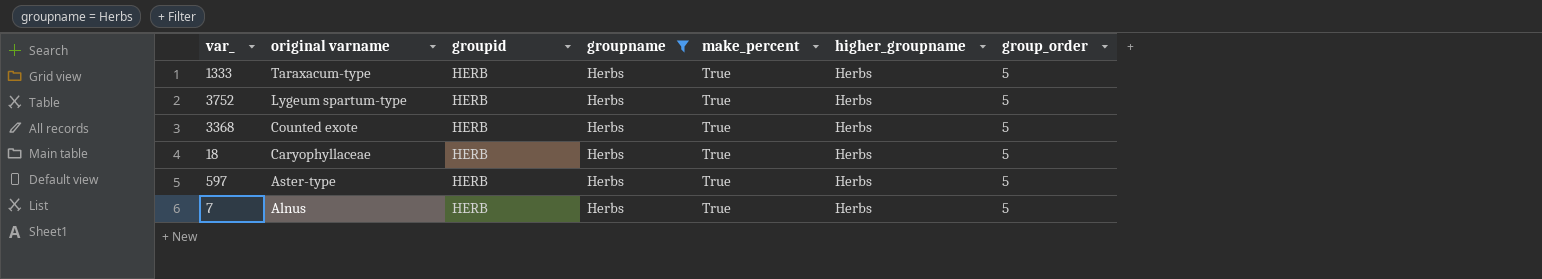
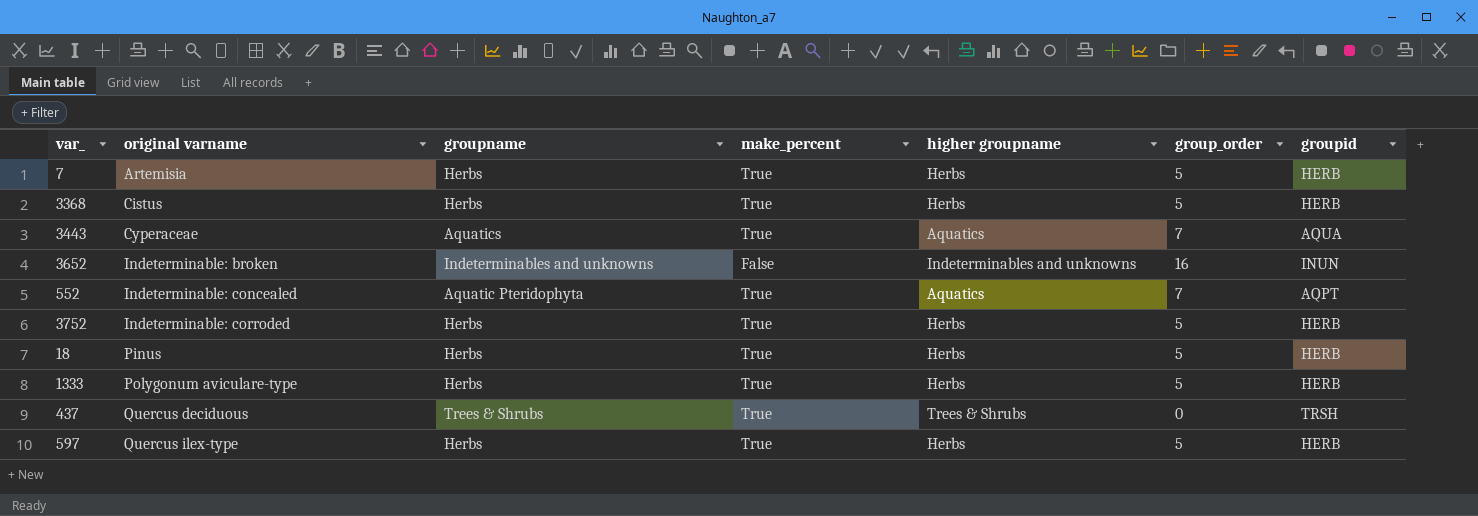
filter: groupname = Herbs -> none
row order: original varname descending -> original varname ascending
column name: higher_groupname -> higher groupname
column groupid | position: 3 -> 7
7 | original varname: Alnus -> Artemisia
3368 | original varname: Counted exote -> Cistus
3752 | original varname: Lygeum spartum-type -> Indeterminable: corroded
18 | original varname: Caryophyllaceae -> Pinus
1333 | original varname: Taraxacum-type -> Polygonum aviculare-type
597 | original varname: Aster-type -> Quercus ilex-type

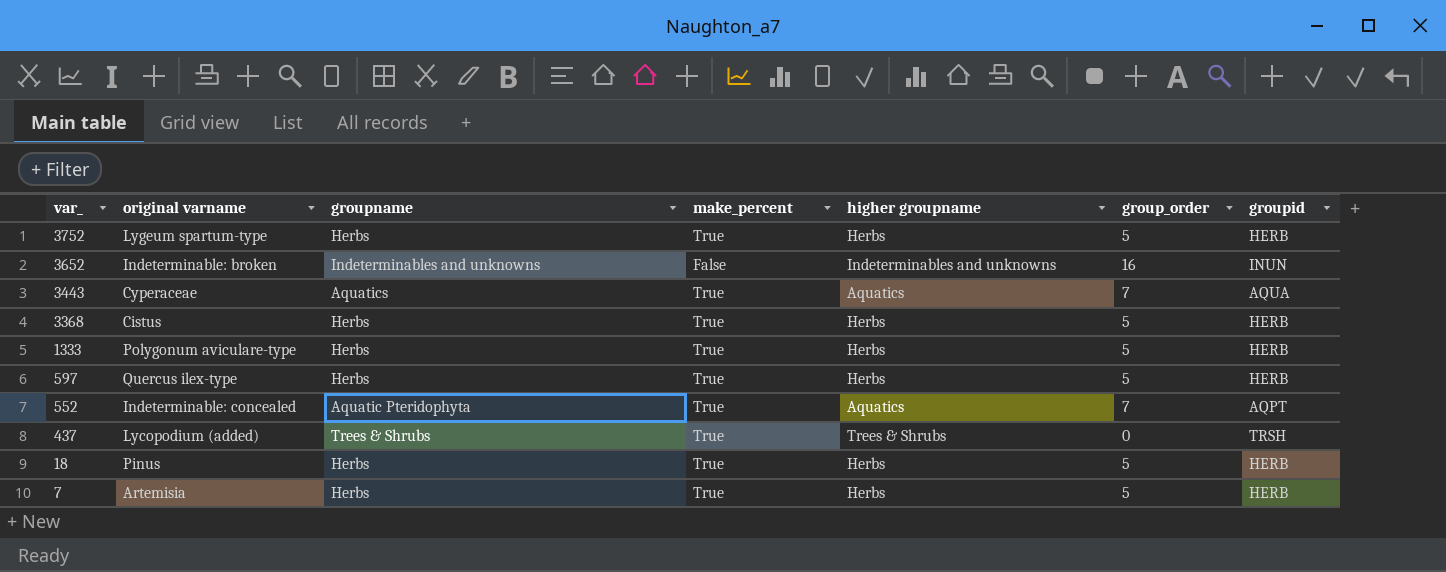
row order: original varname ascending -> var_ descending
3752 | original varname: Indeterminable: corroded -> Lygeum spartum-type
437 | original varname: Quercus deciduous -> Lycopodium (added)

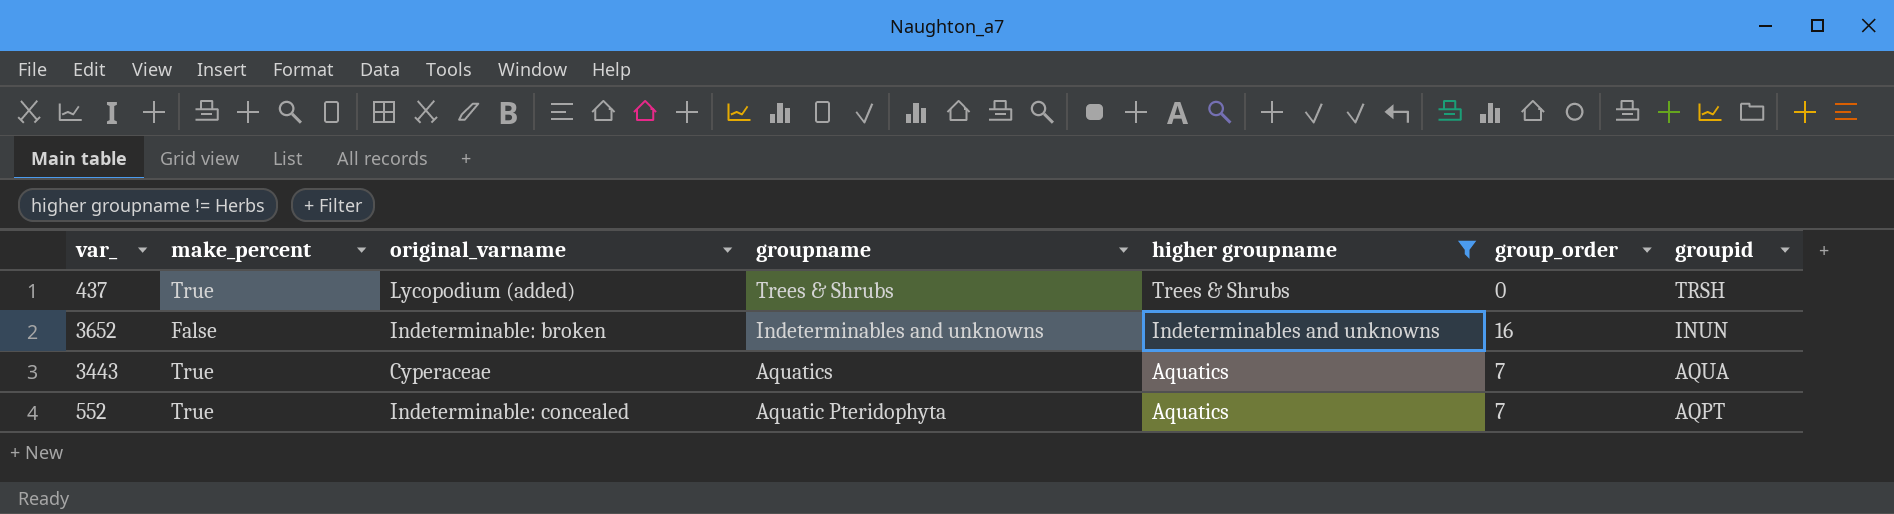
filter: none -> higher groupname != Herbs
row order: var_ descending -> groupname descending
column make_percent | position: 4 -> 2
column name: original varname -> original_varname

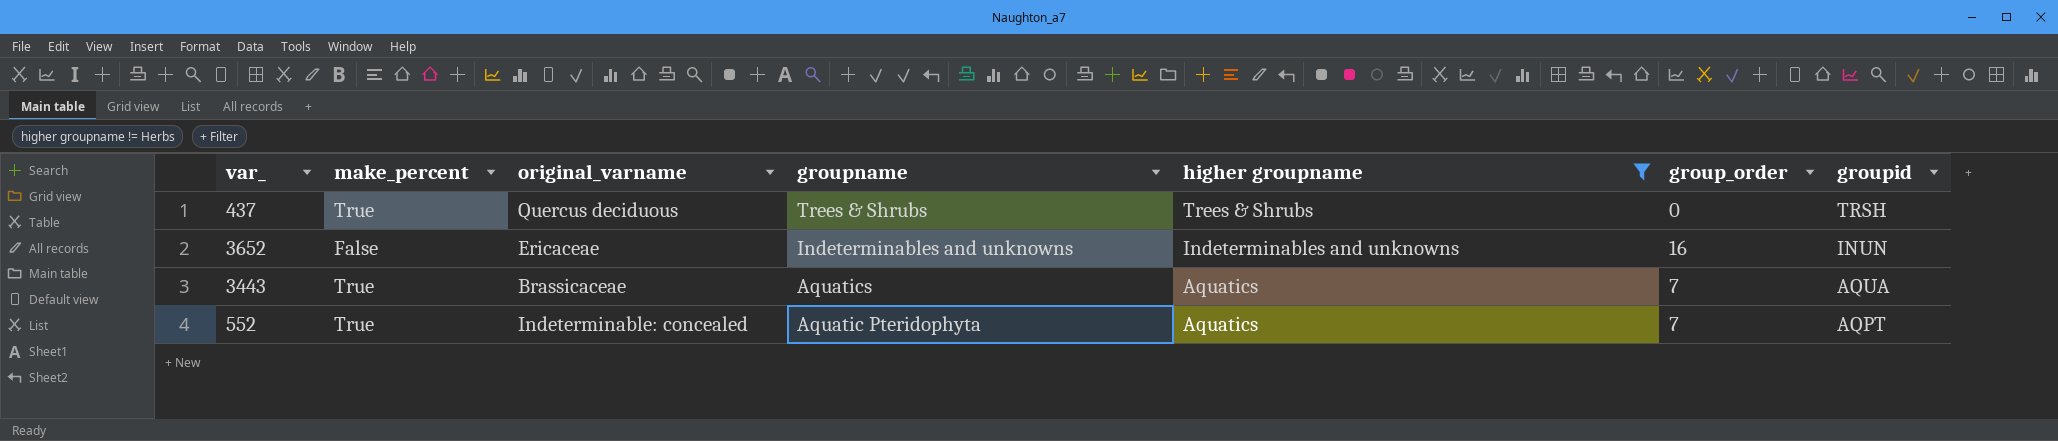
437 | original_varname: Lycopodium (added) -> Quercus deciduous
3652 | original_varname: Indeterminable: broken -> Ericaceae
3443 | original_varname: Cyperaceae -> Brassicaceae

